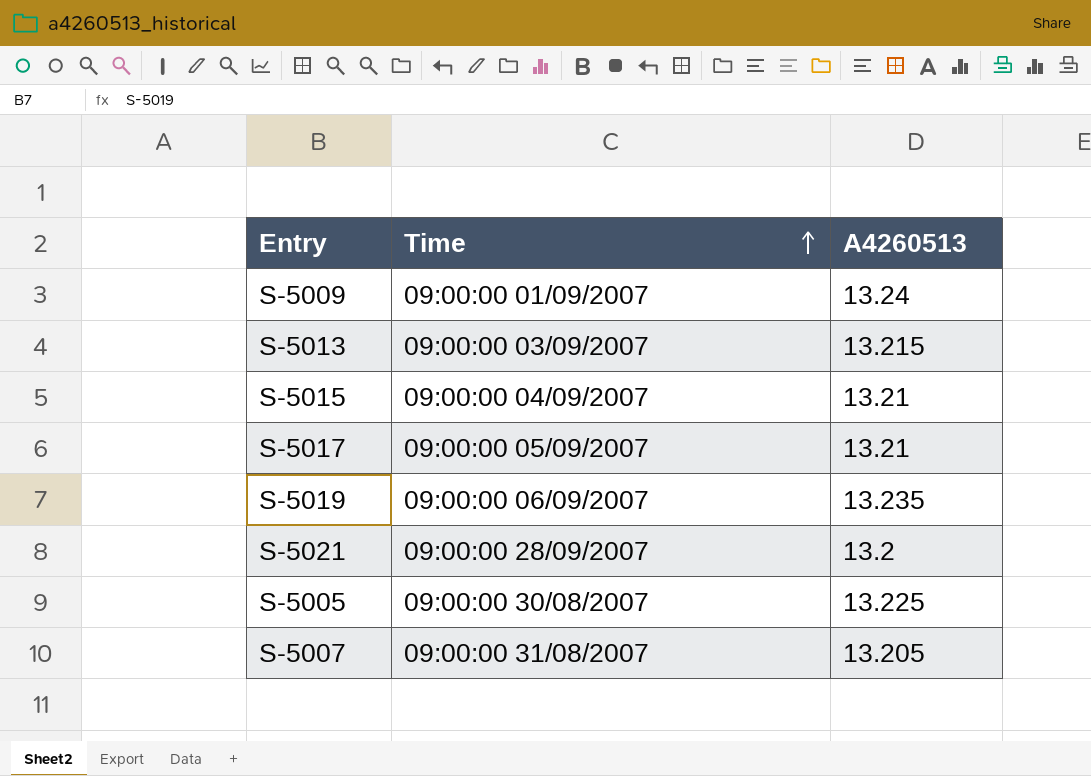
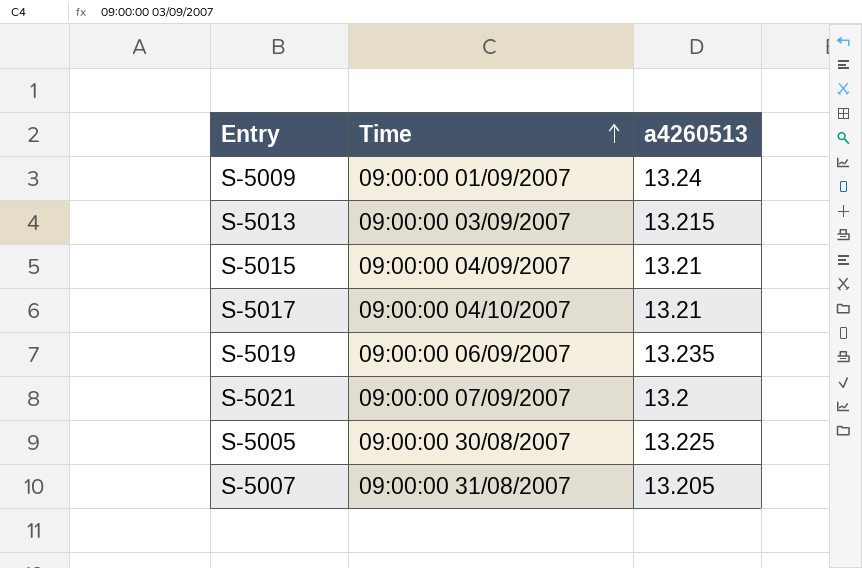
column name: A4260513 -> a4260513
S-5017 | Time: 09:00:00 05/09/2007 -> 09:00:00 04/10/2007
S-5021 | Time: 09:00:00 28/09/2007 -> 09:00:00 07/09/2007

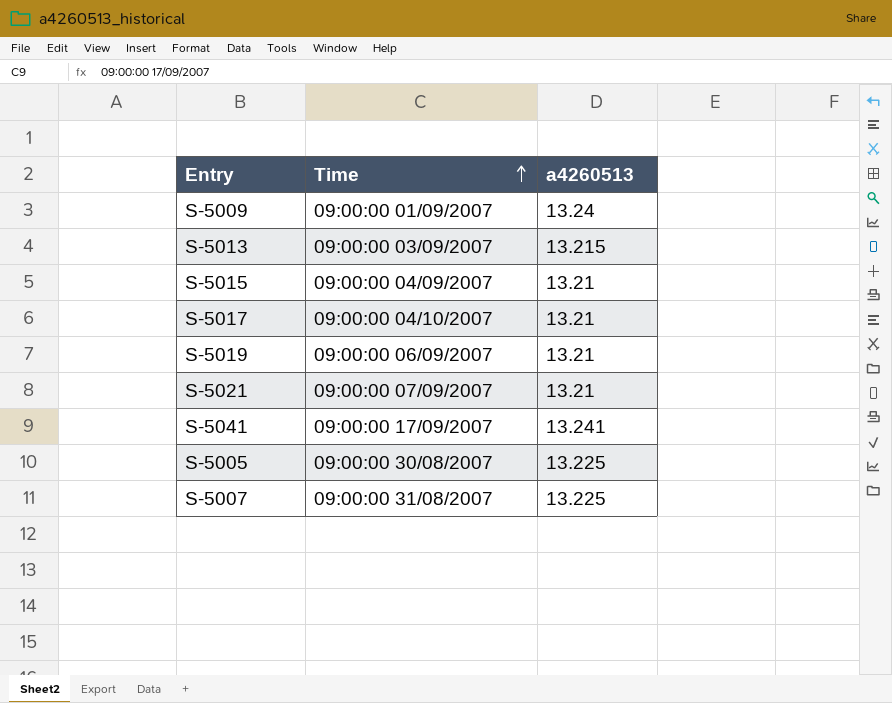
S-5019 | a4260513: 13.235 -> 13.21
S-5021 | a4260513: 13.2 -> 13.21
row S-5041: none -> 09:00:00 17/09/2007 | 13.241
S-5007 | a4260513: 13.205 -> 13.225

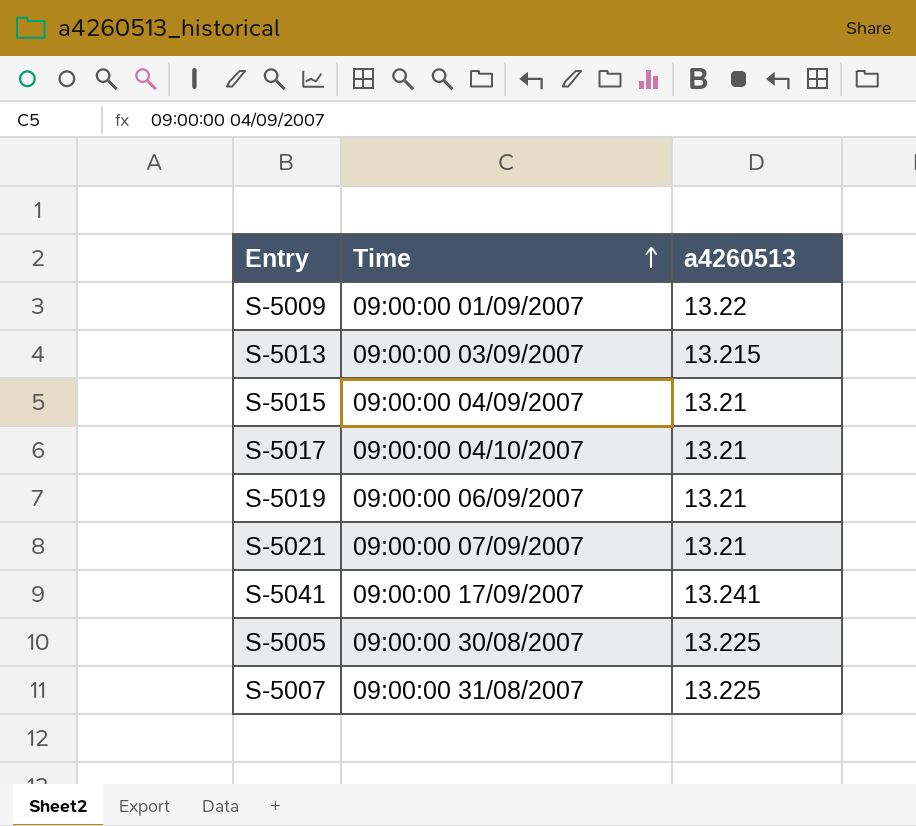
S-5009 | a4260513: 13.24 -> 13.22

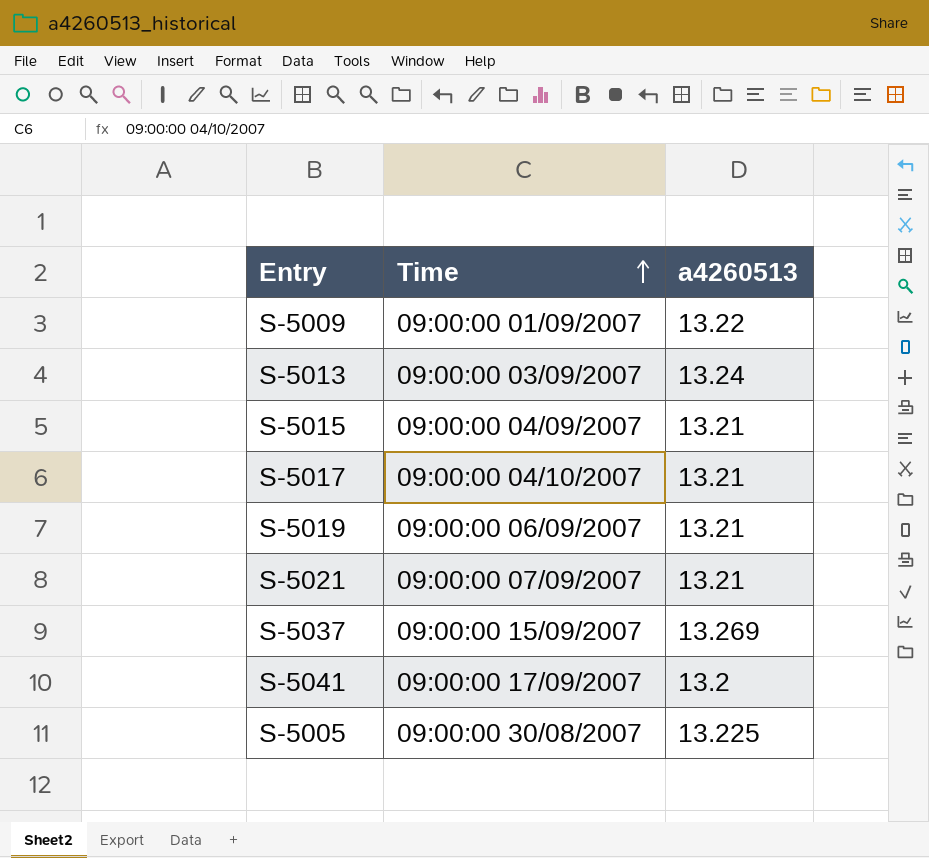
row S-5007: 09:00:00 31/08/2007 | 13.225 -> none
S-5013 | a4260513: 13.215 -> 13.24
row S-5037: none -> 09:00:00 15/09/2007 | 13.269
S-5041 | a4260513: 13.241 -> 13.2

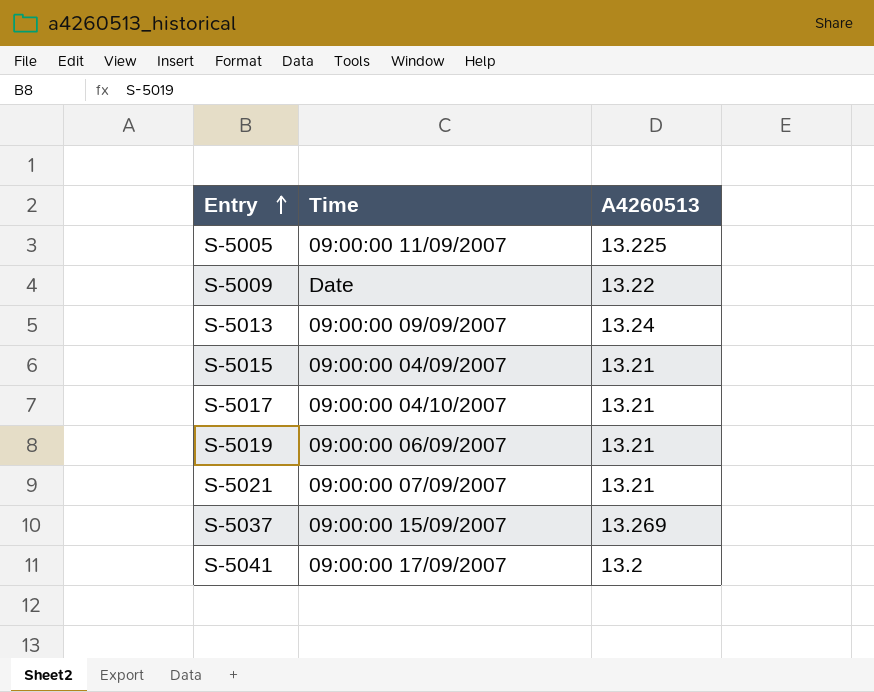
row order: Time ascending -> Entry ascending
column name: a4260513 -> A4260513
S-5005 | Time: 09:00:00 30/08/2007 -> 09:00:00 11/09/2007
S-5009 | Time: 09:00:00 01/09/2007 -> Date
S-5013 | Time: 09:00:00 03/09/2007 -> 09:00:00 09/09/2007

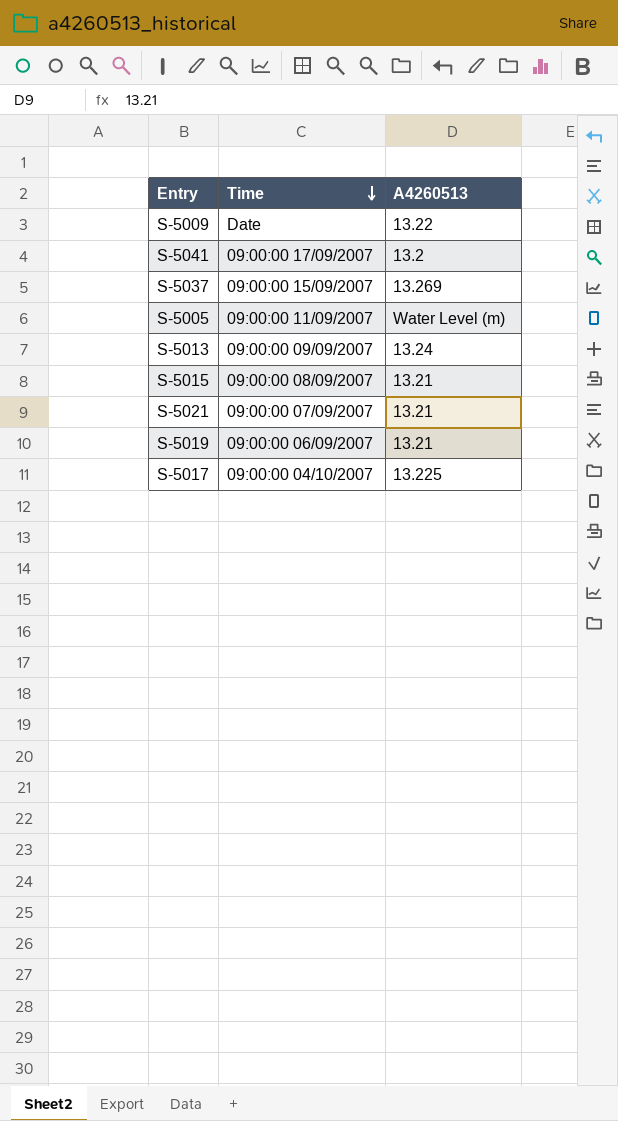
row order: Entry ascending -> Time descending
S-5005 | A4260513: 13.225 -> Water Level (m)
S-5015 | Time: 09:00:00 04/09/2007 -> 09:00:00 08/09/2007
S-5017 | A4260513: 13.21 -> 13.225

